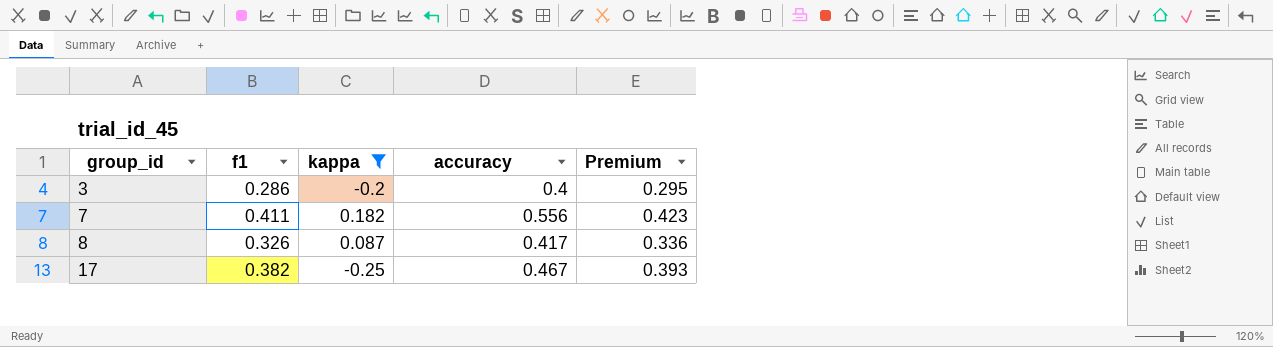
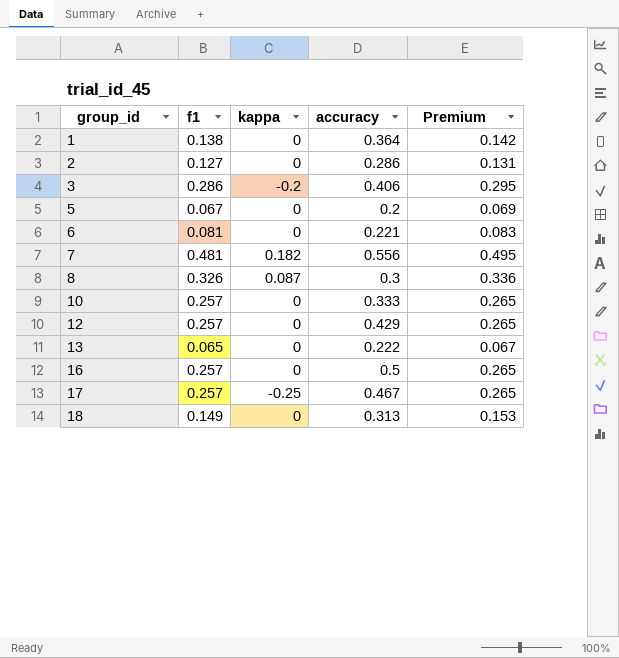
filter: kappa != 0 -> none
3 | accuracy: 0.4 -> 0.406
7 | f1: 0.411 -> 0.481
7 | Premium: 0.423 -> 0.495
8 | accuracy: 0.417 -> 0.3
17 | f1: 0.382 -> 0.257
17 | Premium: 0.393 -> 0.265

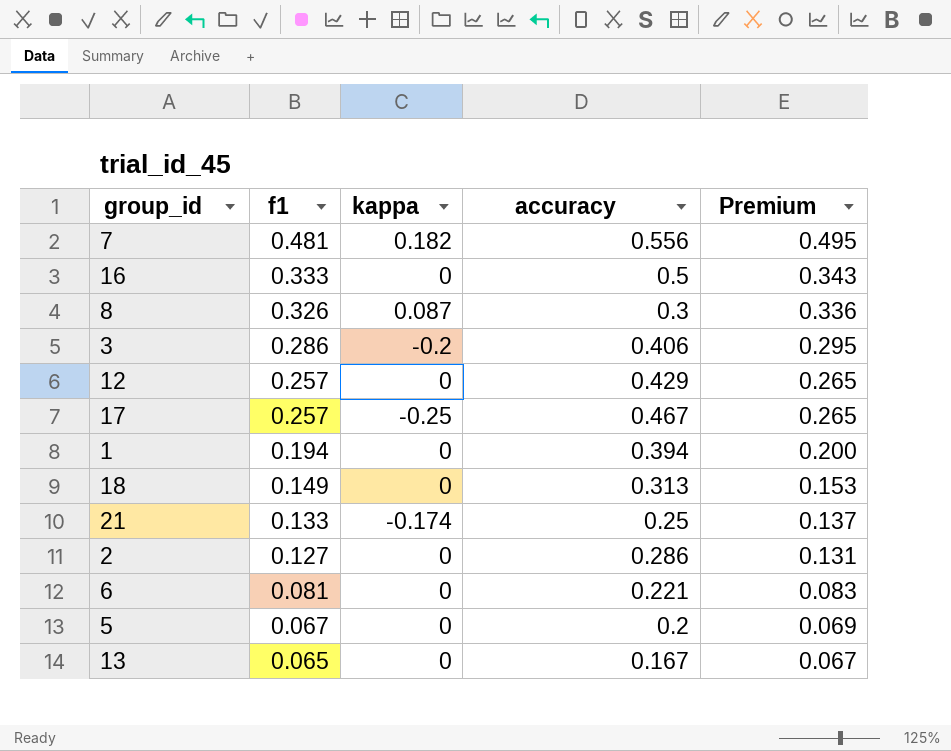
row order: group_id ascending -> f1 descending
row 10: 0.257 | 0 | 0.333 | 0.265 -> none
16 | f1: 0.257 -> 0.333
16 | Premium: 0.265 -> 0.343
1 | f1: 0.138 -> 0.194
1 | accuracy: 0.364 -> 0.394
1 | Premium: 0.142 -> 0.200
row 21: none -> 0.133 | -0.174 | 0.25 | 0.137
13 | accuracy: 0.222 -> 0.167

